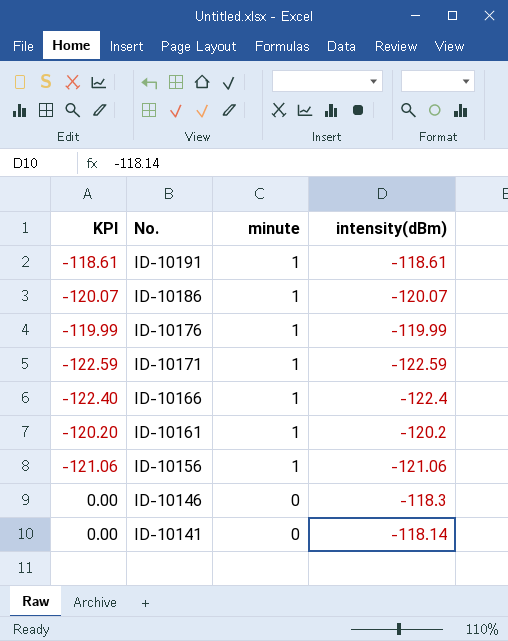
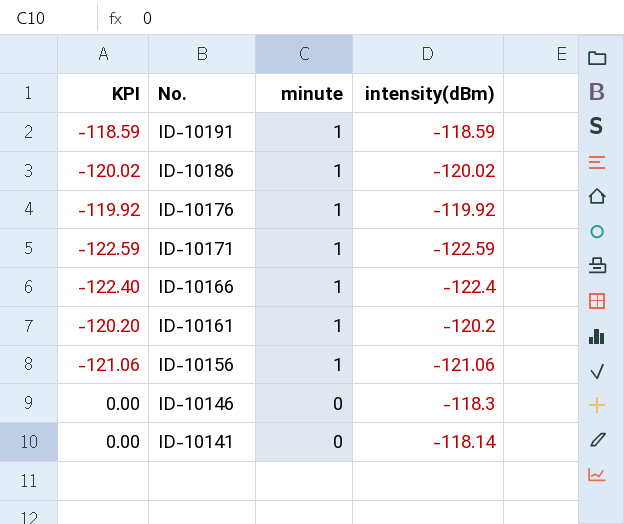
ID-10191 | KPI: -118.61 -> -118.59
ID-10191 | intensity(dBm): -118.61 -> -118.59
ID-10186 | KPI: -120.07 -> -120.02
ID-10186 | intensity(dBm): -120.07 -> -120.02
ID-10176 | KPI: -119.99 -> -119.92
ID-10176 | intensity(dBm): -119.99 -> -119.92

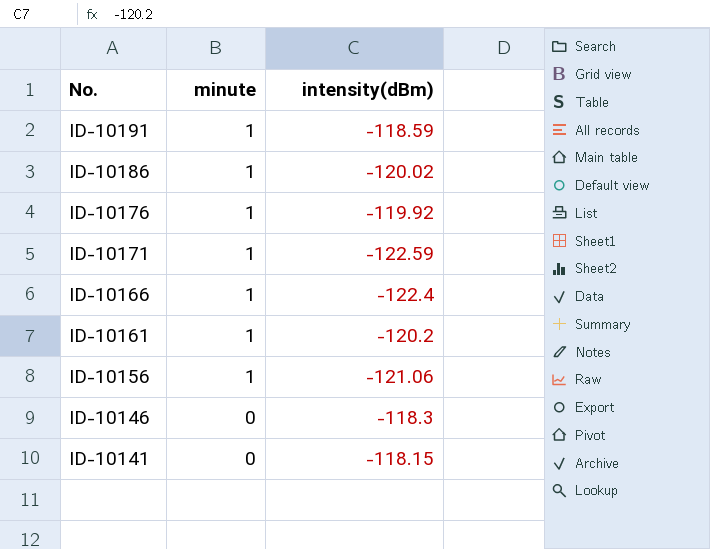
column KPI | formula: [minute] * [intensity(dBm)] -> none
ID-10141 | intensity(dBm): -118.14 -> -118.15

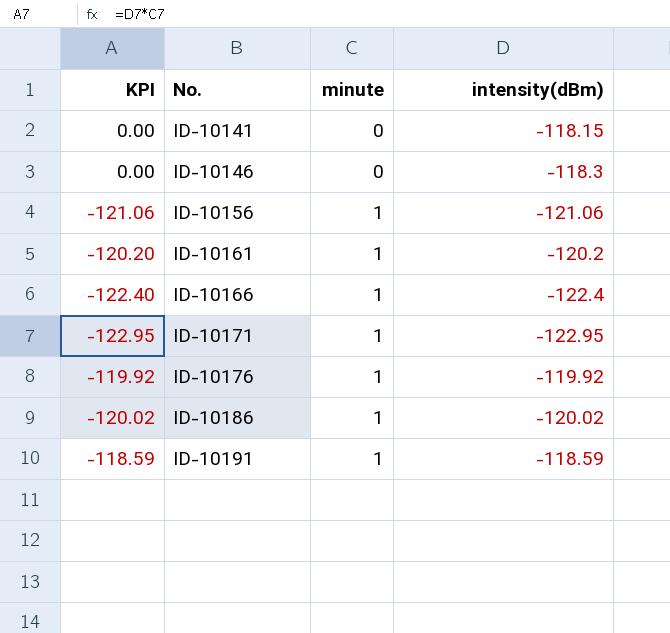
row order: No. descending -> No. ascending
column KPI | formula: none -> [minute] * [intensity(dBm)]
ID-10171 | intensity(dBm): -122.59 -> -122.95

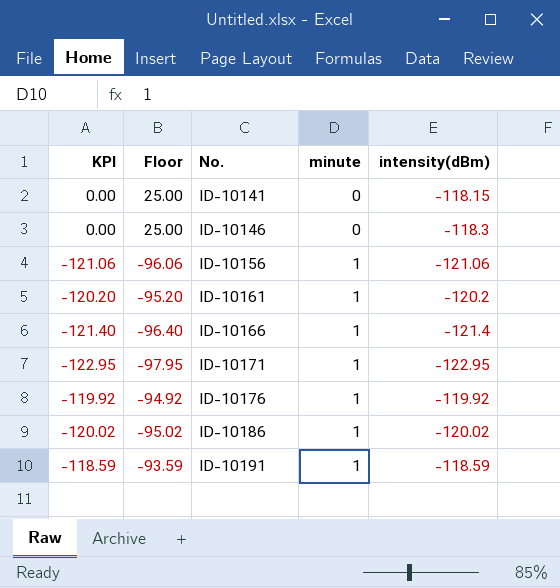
column Floor | formula: none -> [KPI] + 25
ID-10166 | KPI: -122.40 -> -121.40
ID-10166 | intensity(dBm): -122.4 -> -121.4

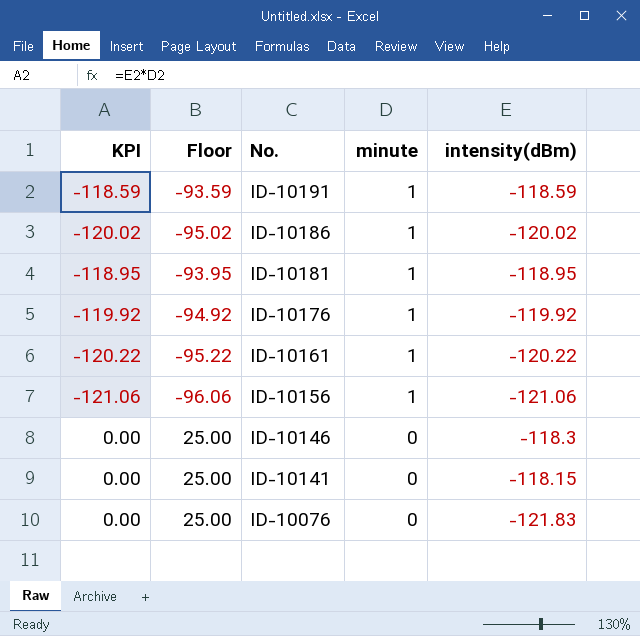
row order: No. ascending -> No. descending
row ID-10166: -121.40 | -96.40 | 1 | -121.4 -> none
row ID-10171: -122.95 | -97.95 | 1 | -122.95 -> none
row ID-10181: none -> -118.95 | -93.95 | 1 | -118.95
ID-10161 | KPI: -120.20 -> -120.22
ID-10161 | Floor: -95.20 -> -95.22
ID-10161 | intensity(dBm): -120.2 -> -120.22
row ID-10076: none -> 0.00 | 25.00 | 0 | -121.83

